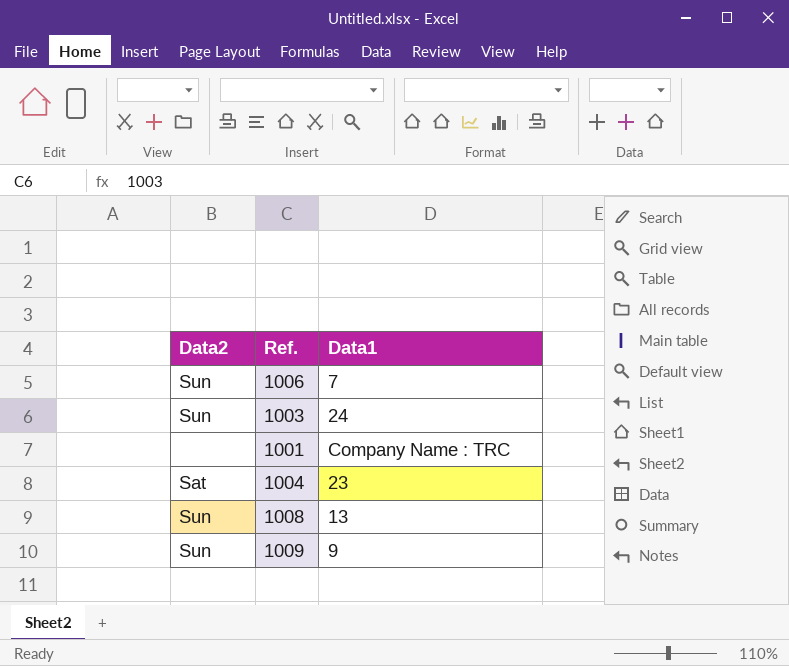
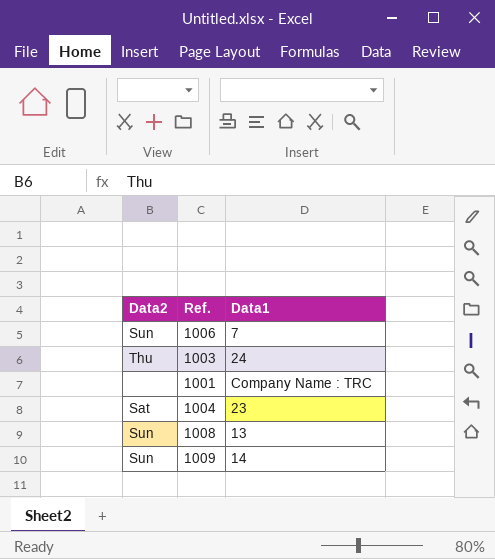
1003 | Data2: Sun -> Thu
1009 | Data1: 9 -> 14

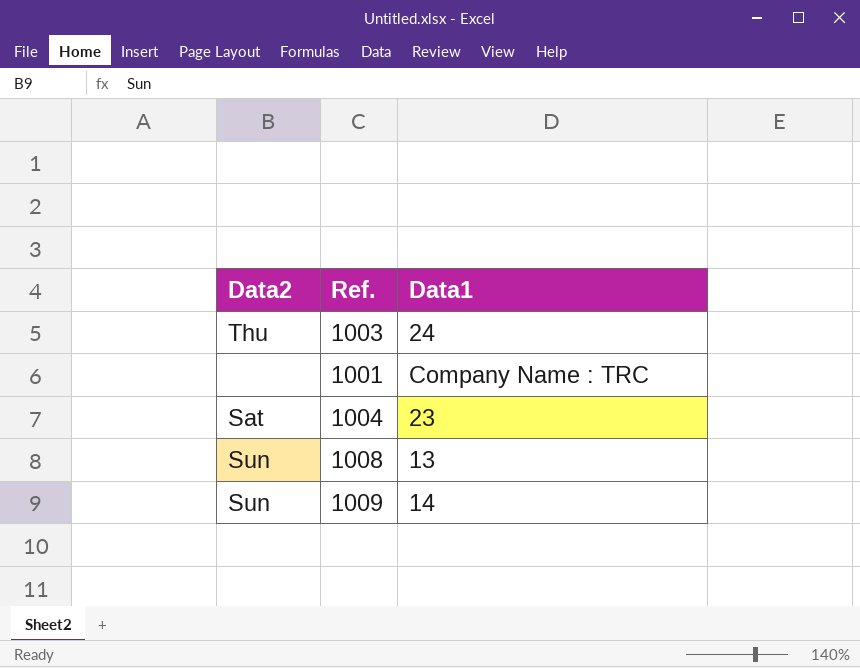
row 1006: Sun | 7 -> none

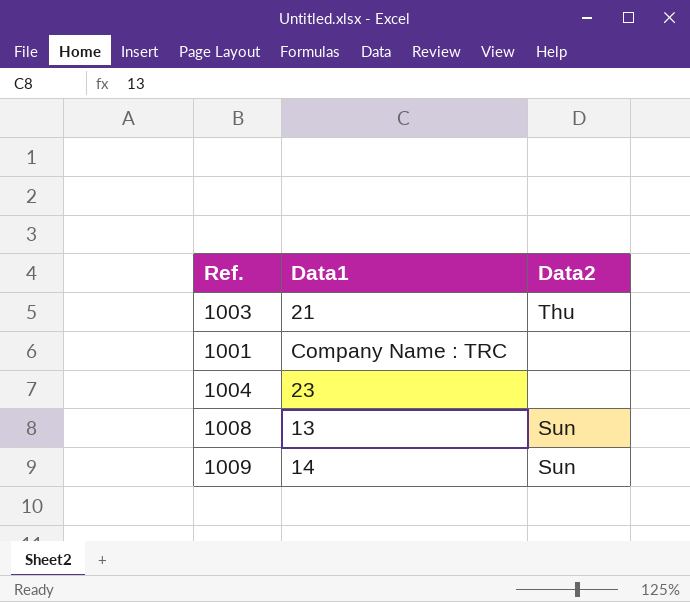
column Data2 | position: 1 -> 3
1003 | Data1: 24 -> 21
1004 | Data2: Sat -> none

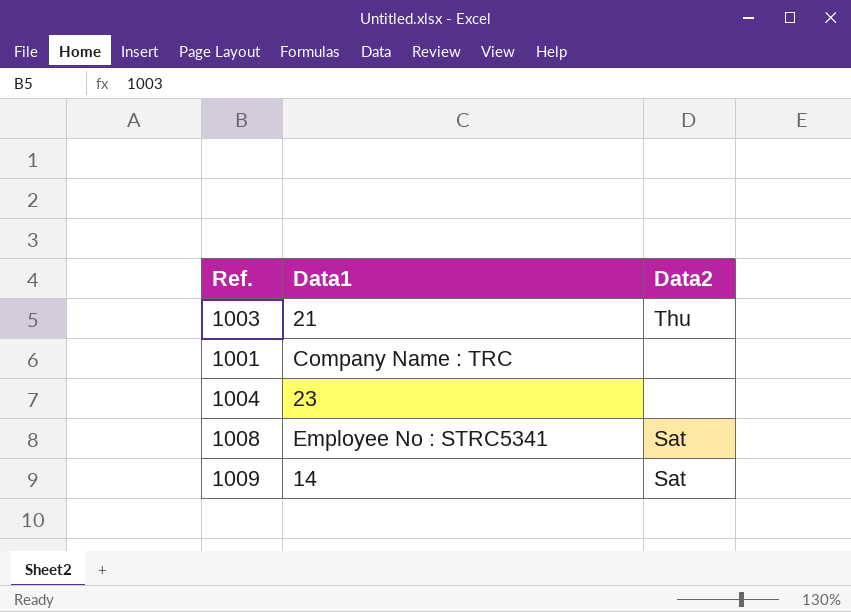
1008 | Data1: 13 -> Employee No : STRC5341
1008 | Data2: Sun -> Sat
1009 | Data2: Sun -> Sat

